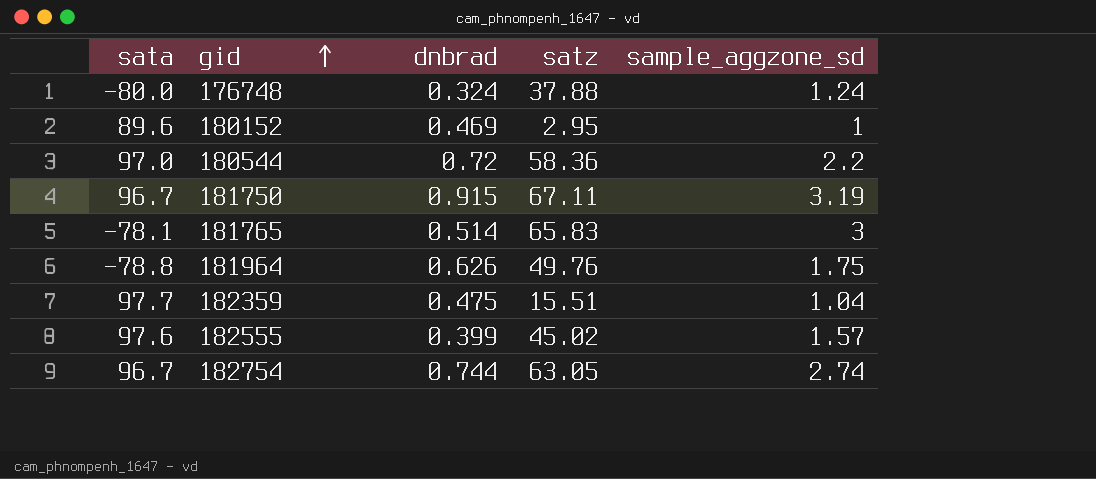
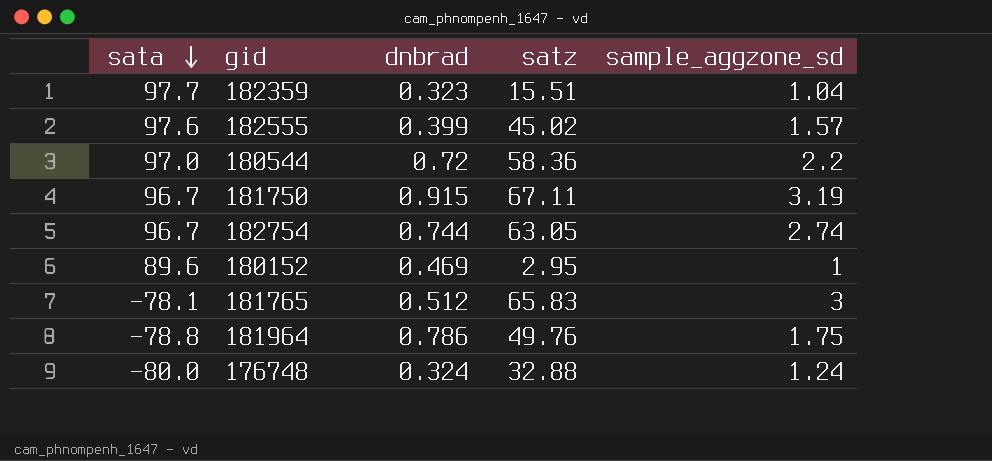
row order: gid ascending -> sata descending
182359 | dnbrad: 0.475 -> 0.323
181765 | dnbrad: 0.514 -> 0.512
181964 | dnbrad: 0.626 -> 0.786
176748 | satz: 37.88 -> 32.88

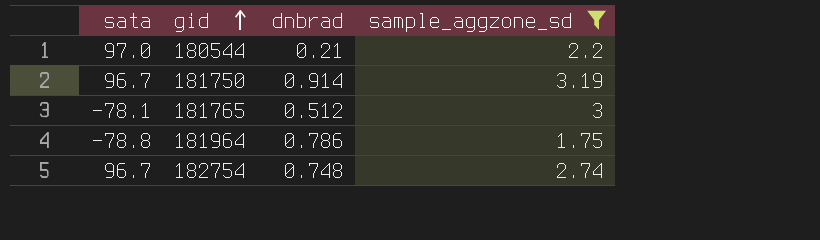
filter: none -> sample_aggzone_sd >= 1.75
row order: sata descending -> gid ascending
column satz | position: 4 -> none
180544 | dnbrad: 0.72 -> 0.21
181750 | dnbrad: 0.915 -> 0.914
182754 | dnbrad: 0.744 -> 0.748

